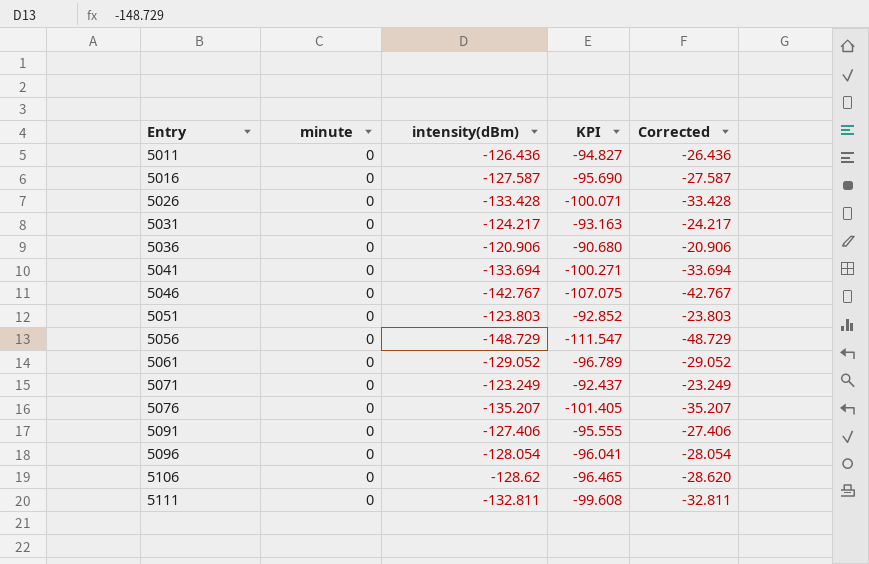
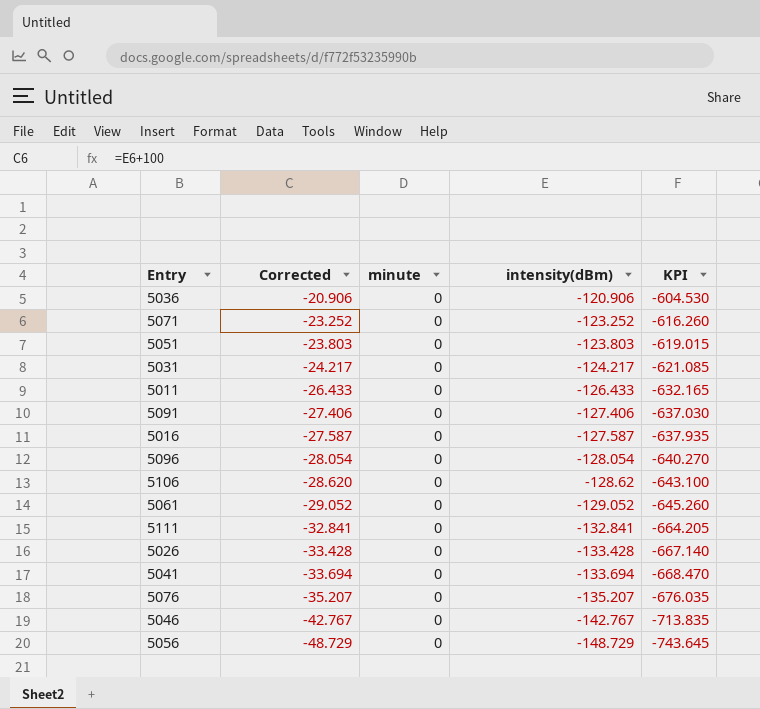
row order: Entry ascending -> Corrected descending
column Corrected | position: 5 -> 2
column KPI | formula: [intensity(dBm)] * 0.75 -> [intensity(dBm)] * 5
5071 | Corrected: -23.249 -> -23.252
5071 | intensity(dBm): -123.249 -> -123.252
5011 | Corrected: -26.436 -> -26.433
5011 | intensity(dBm): -126.436 -> -126.433
5111 | Corrected: -32.811 -> -32.841
5111 | intensity(dBm): -132.811 -> -132.841

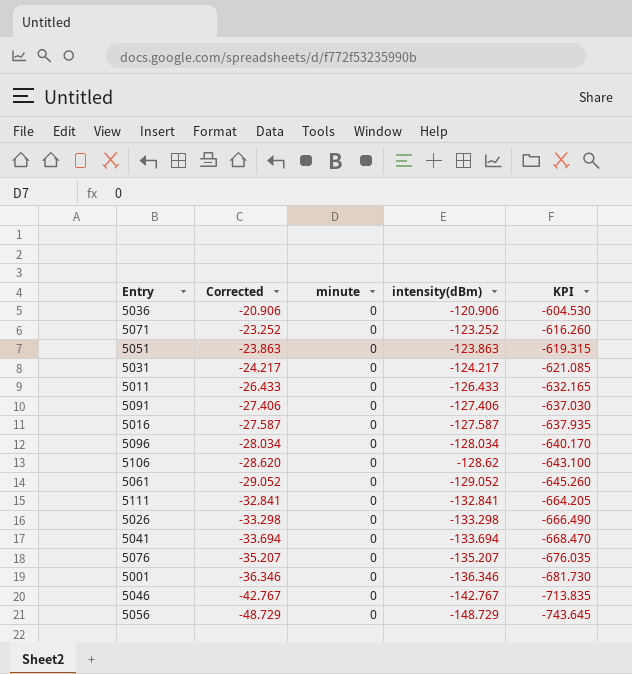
5051 | Corrected: -23.803 -> -23.863
5051 | intensity(dBm): -123.803 -> -123.863
5051 | KPI: -619.015 -> -619.315
5096 | Corrected: -28.054 -> -28.034
5096 | intensity(dBm): -128.054 -> -128.034
5096 | KPI: -640.270 -> -640.170
5026 | Corrected: -33.428 -> -33.298
5026 | intensity(dBm): -133.428 -> -133.298
5026 | KPI: -667.140 -> -666.490
row 5001: none -> -36.346 | 0 | -136.346 | -681.730

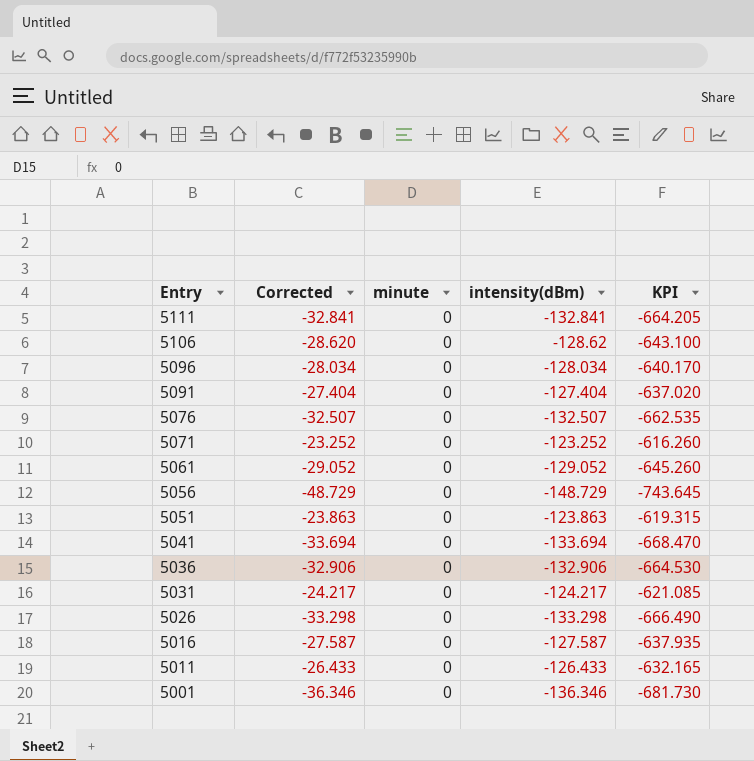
row order: Corrected descending -> Entry descending
row 5046: -42.767 | 0 | -142.767 | -713.835 -> none
5091 | Corrected: -27.406 -> -27.404
5091 | intensity(dBm): -127.406 -> -127.404
5091 | KPI: -637.030 -> -637.020
5076 | Corrected: -35.207 -> -32.507
5076 | intensity(dBm): -135.207 -> -132.507
5076 | KPI: -676.035 -> -662.535
5036 | Corrected: -20.906 -> -32.906
5036 | intensity(dBm): -120.906 -> -132.906
5036 | KPI: -604.530 -> -664.530

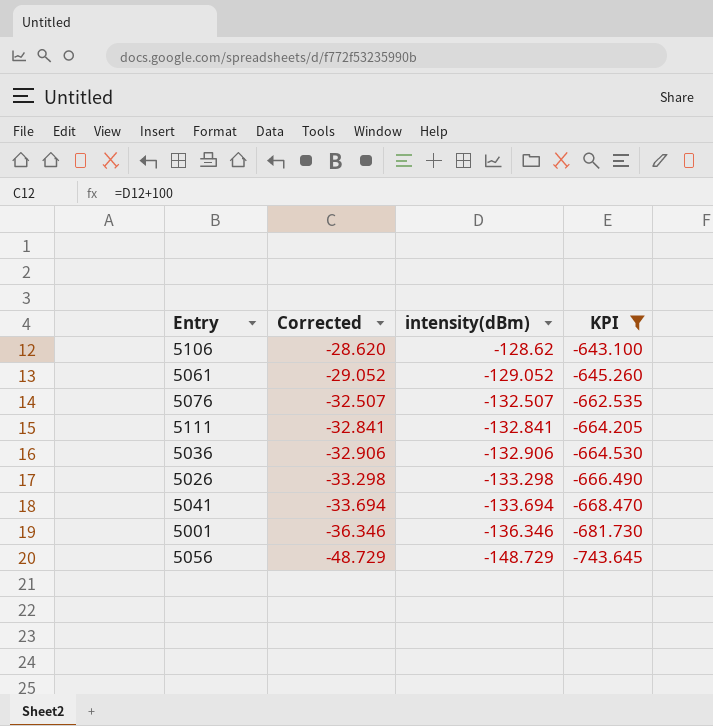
filter: none -> KPI <= -643.100
row order: Entry descending -> Corrected descending
column minute | position: 3 -> none

